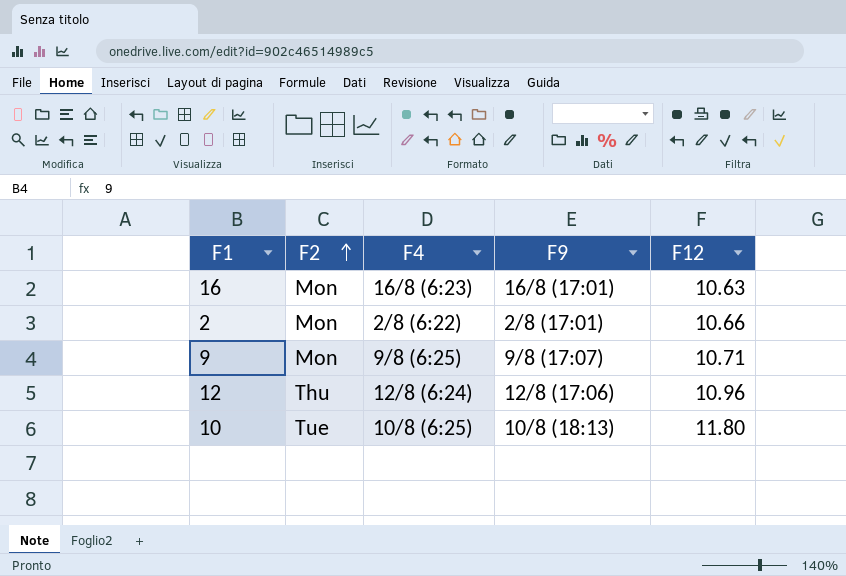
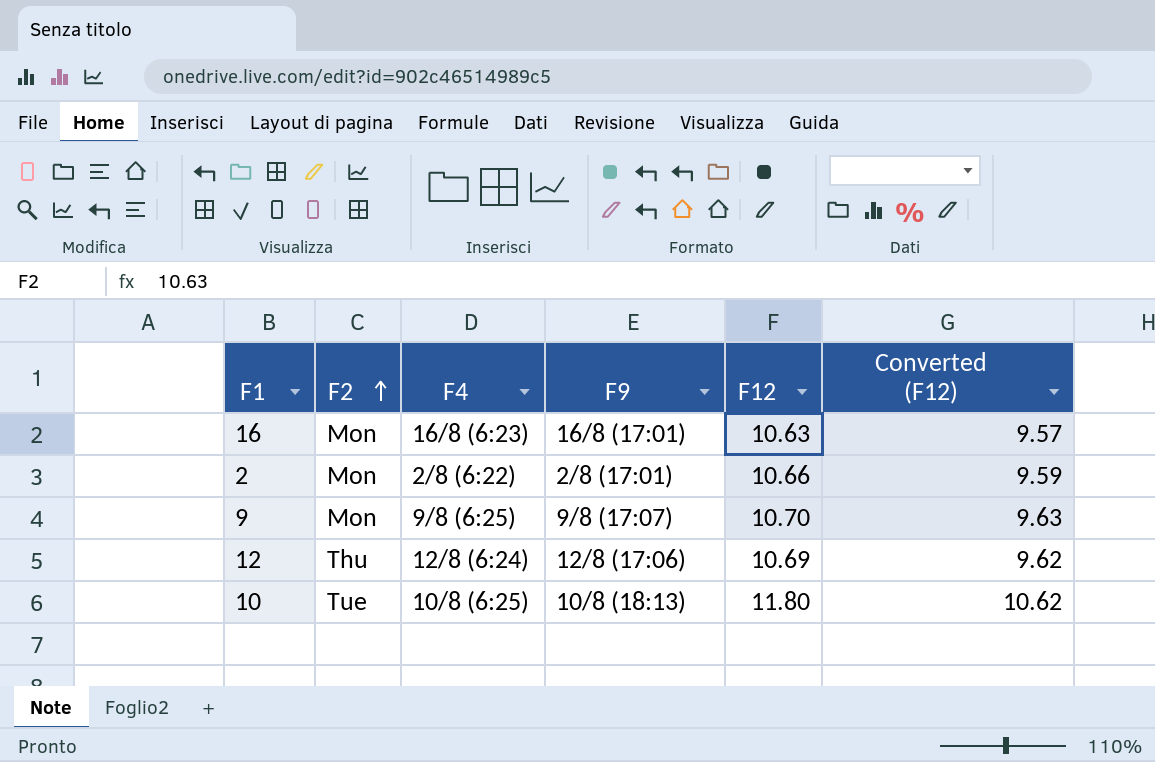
column Converted (F12) | formula: none -> [F12] * 0.9
9 | F12: 10.71 -> 10.70
12 | F12: 10.96 -> 10.69

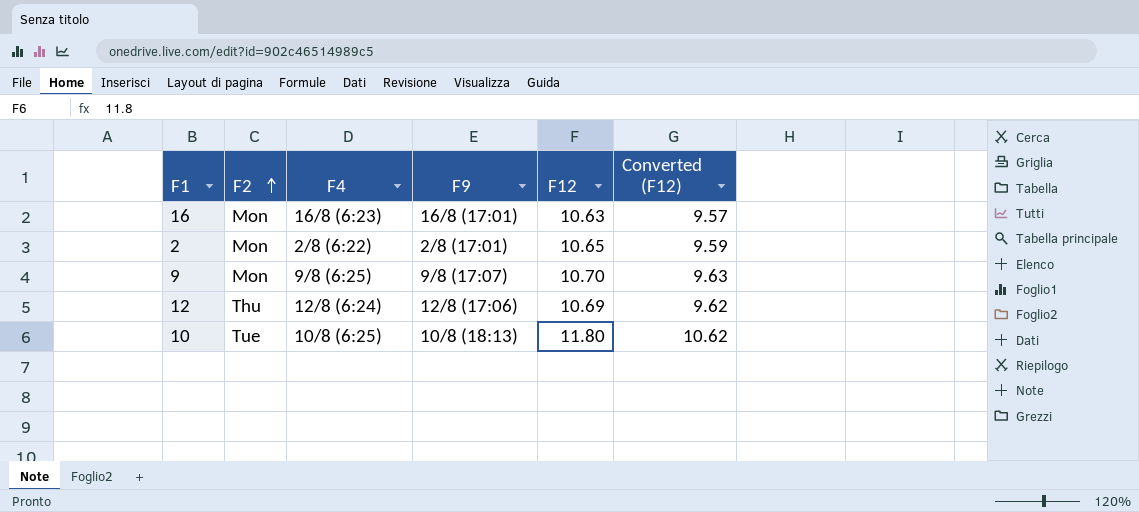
2 | F12: 10.66 -> 10.65

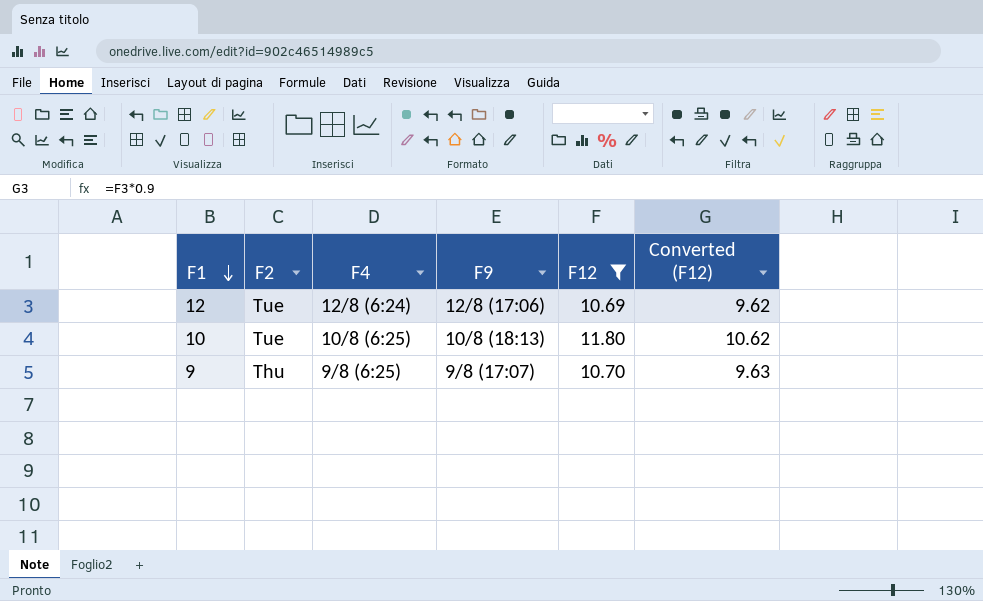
filter: none -> F12 >= 10.69
row order: F2 ascending -> F1 descending
12 | F2: Thu -> Tue
9 | F2: Mon -> Thu

